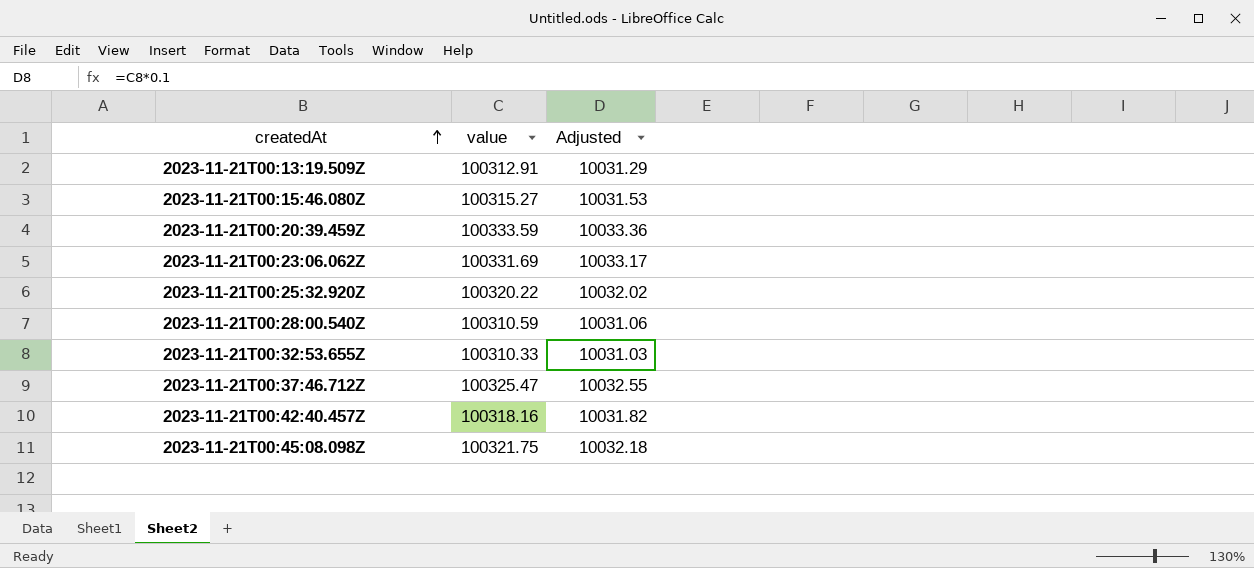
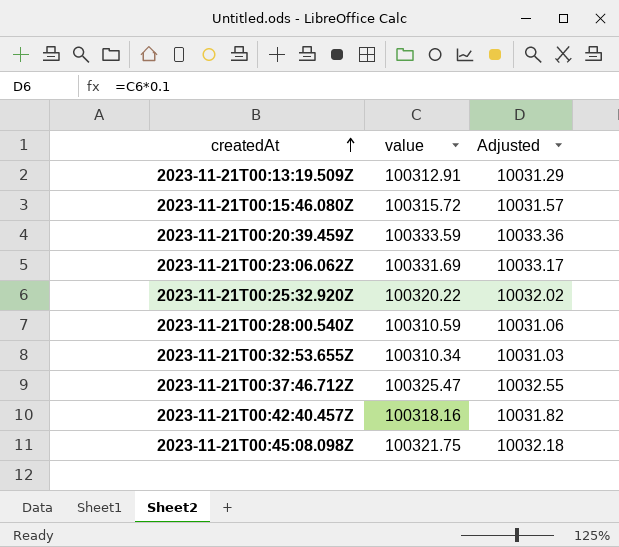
2023-11-21T00:15:46.080Z | value: 100315.27 -> 100315.72
2023-11-21T00:15:46.080Z | Adjusted: 10031.53 -> 10031.57
2023-11-21T00:32:53.655Z | value: 100310.33 -> 100310.34

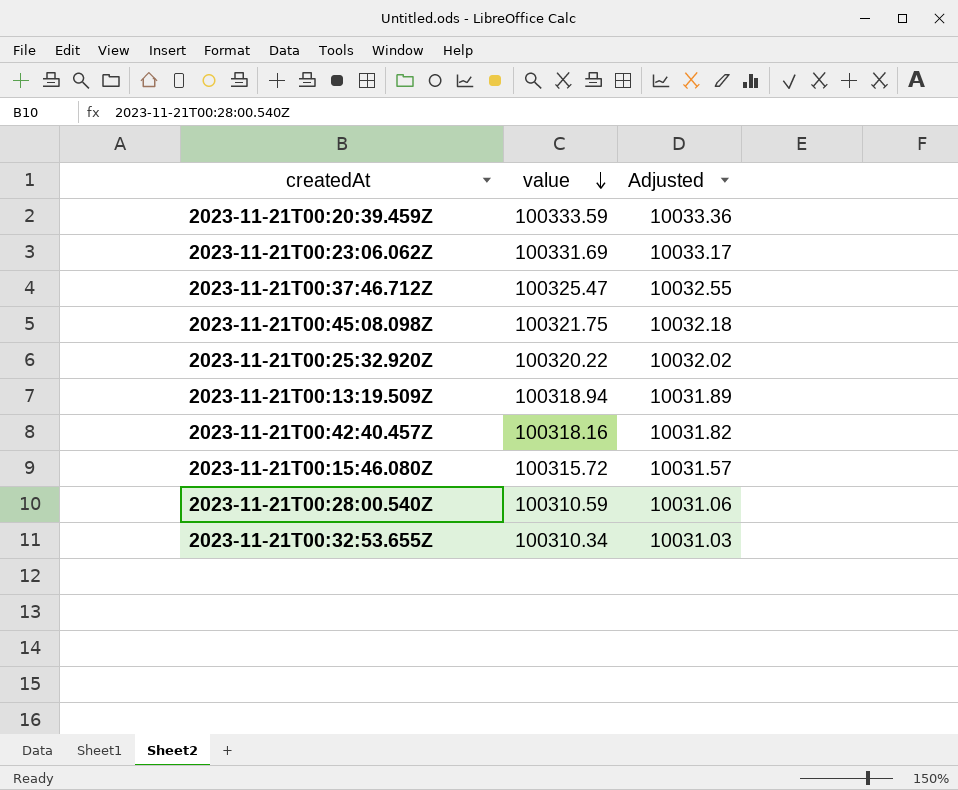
row order: createdAt ascending -> value descending
2023-11-21T00:13:19.509Z | value: 100312.91 -> 100318.94
2023-11-21T00:13:19.509Z | Adjusted: 10031.29 -> 10031.89

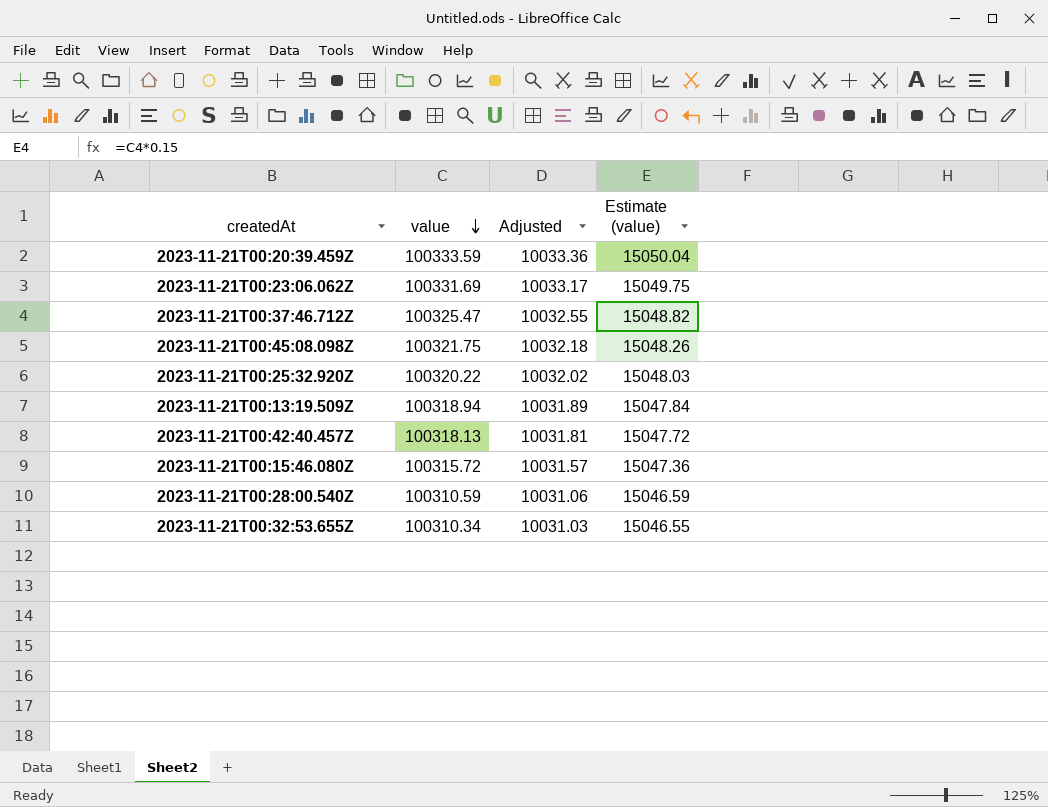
column Estimate (value) | formula: none -> [value] * 0.15
2023-11-21T00:42:40.457Z | value: 100318.16 -> 100318.13
2023-11-21T00:42:40.457Z | Adjusted: 10031.82 -> 10031.81

